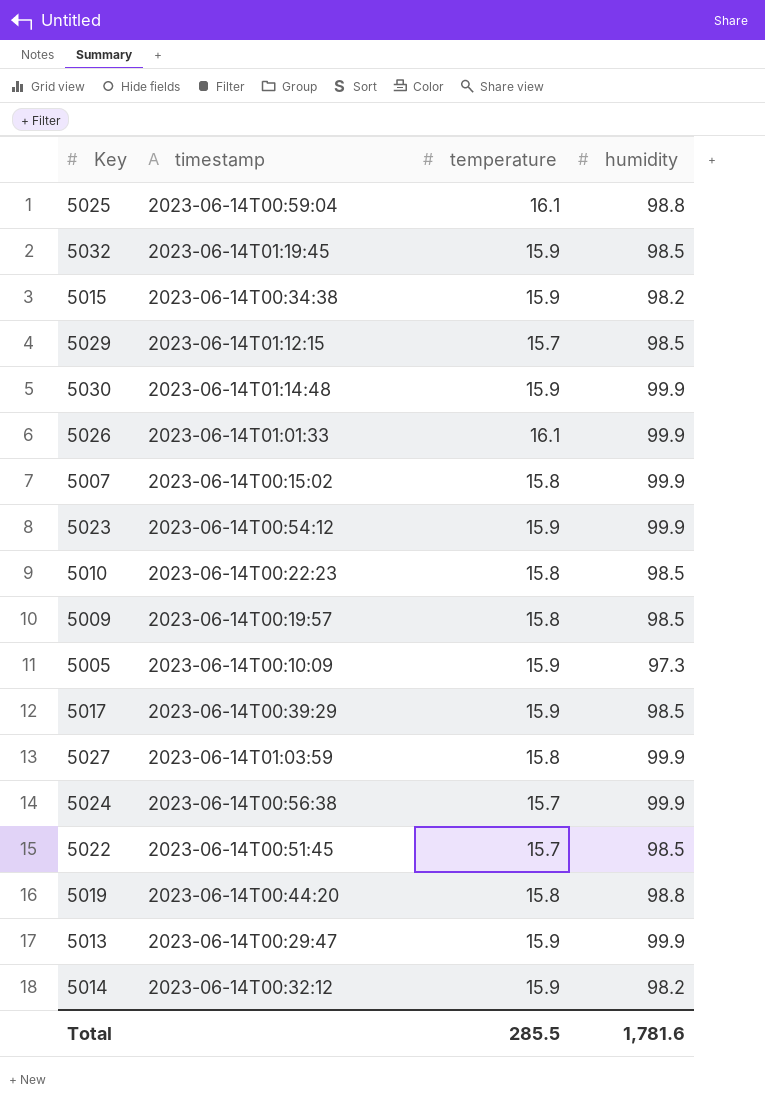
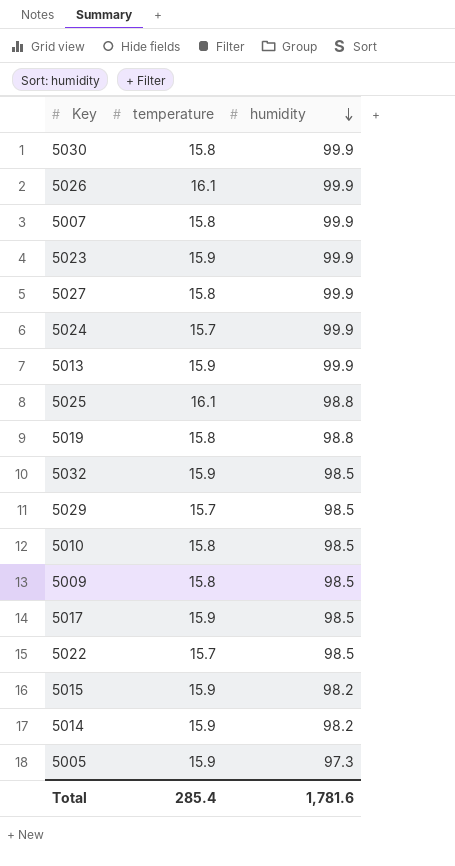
row order: none -> humidity descending
column timestamp | position: 2 -> none
5030 | temperature: 15.9 -> 15.8
Total | temperature: 285.5 -> 285.4

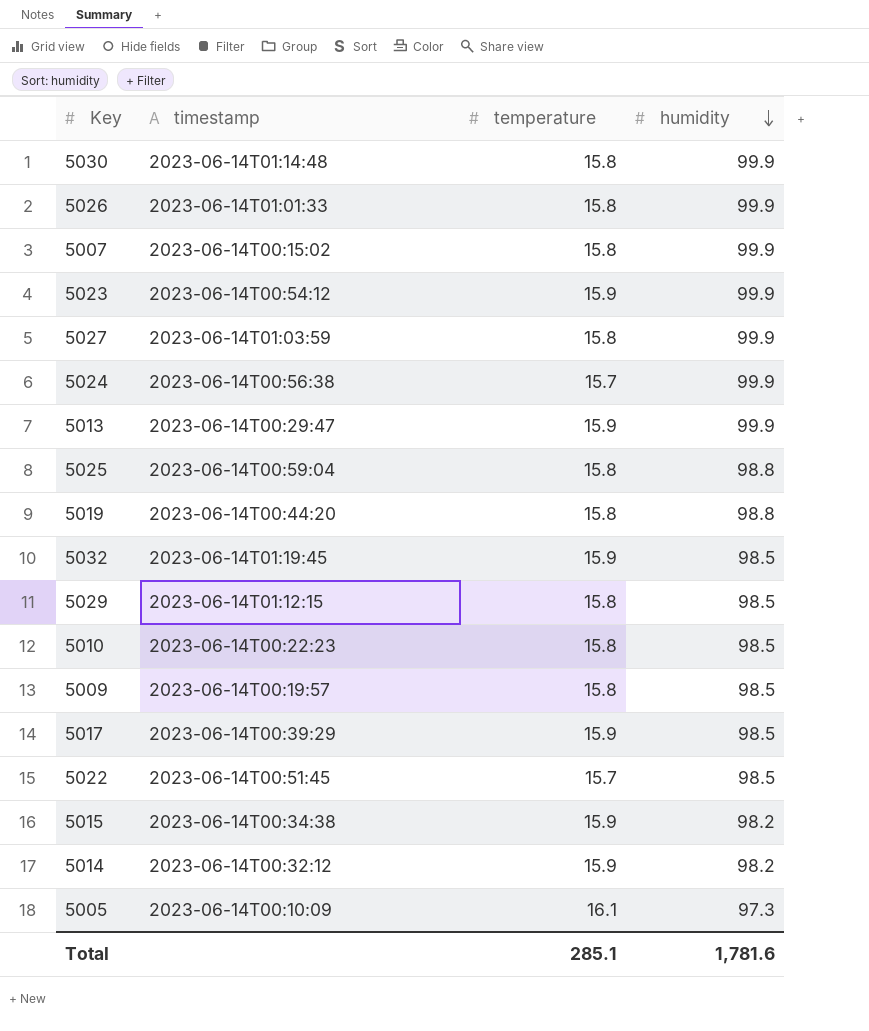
column timestamp | position: none -> 2
5026 | temperature: 16.1 -> 15.8
5025 | temperature: 16.1 -> 15.8
5029 | temperature: 15.7 -> 15.8
5005 | temperature: 15.9 -> 16.1
Total | temperature: 285.4 -> 285.1

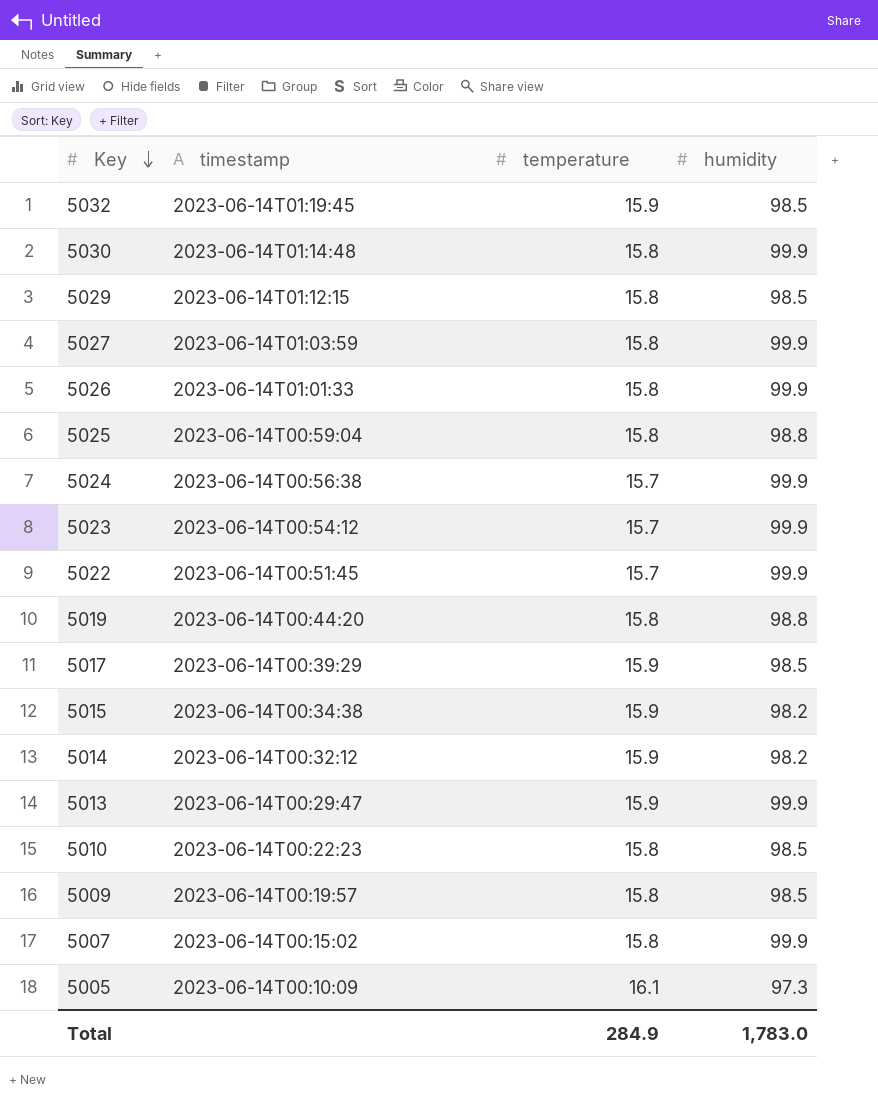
row order: humidity descending -> Key descending
5023 | temperature: 15.9 -> 15.7
5022 | humidity: 98.5 -> 99.9
Total | temperature: 285.1 -> 284.9
Total | humidity: 1,781.6 -> 1,783.0

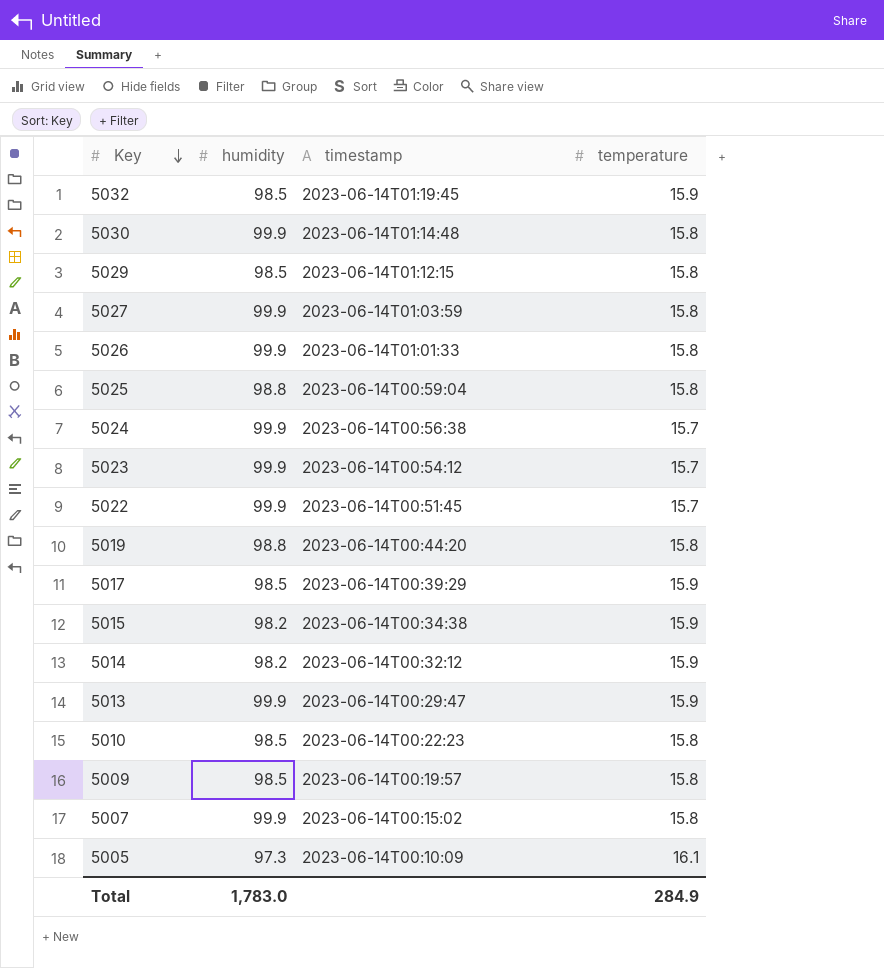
column humidity | position: 4 -> 2

